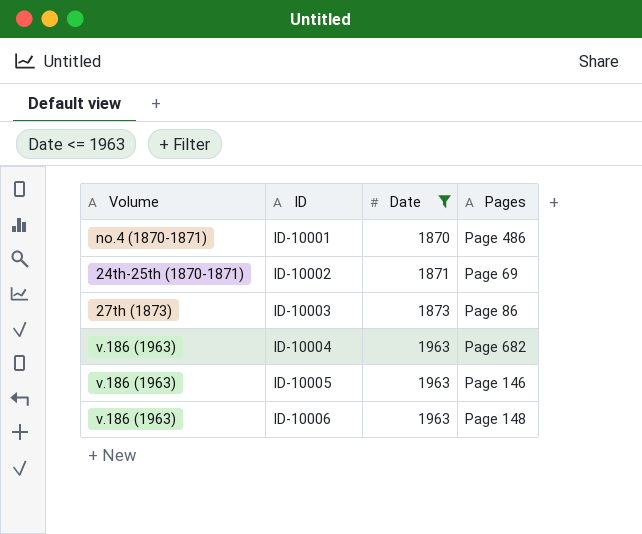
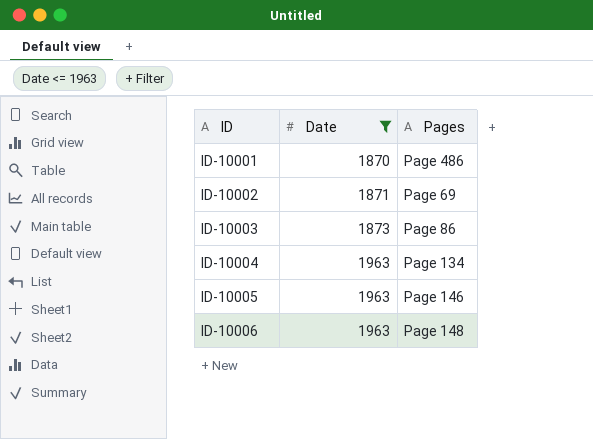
column Volume | position: 1 -> none
ID-10004 | Pages: Page 682 -> Page 134

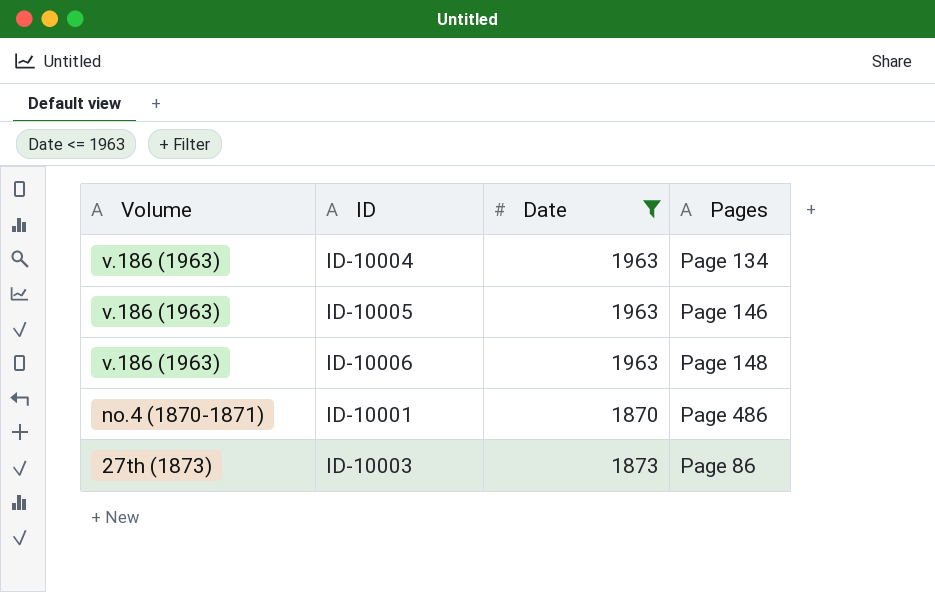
row order: ID ascending -> Volume descending
column Volume | position: none -> 1
row ID-10002: 1871 | Page 69 -> none

